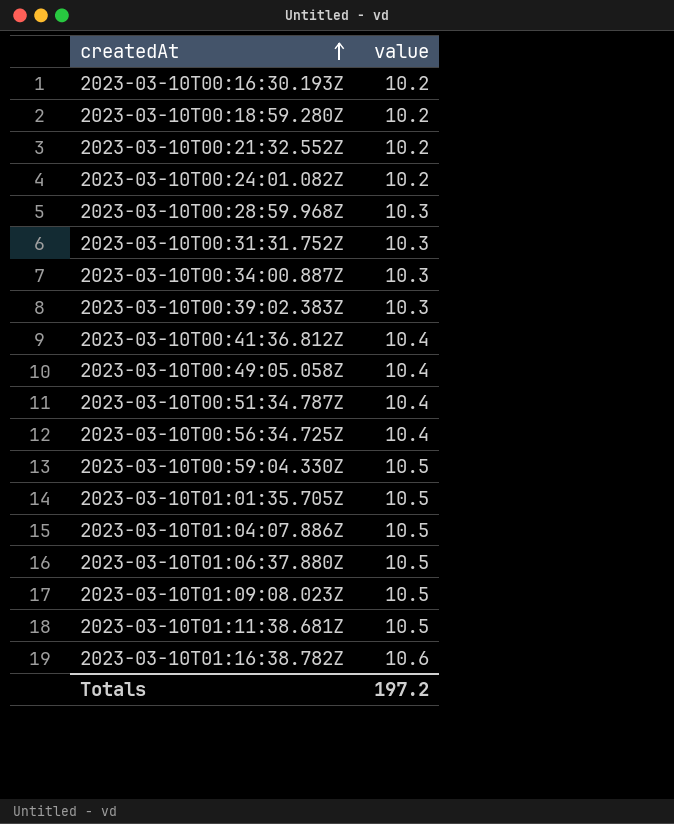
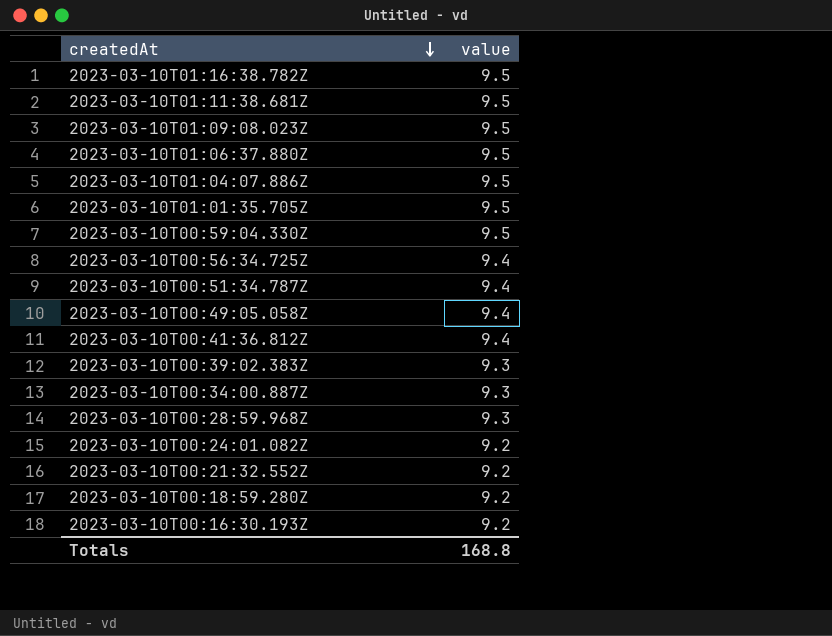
row order: createdAt ascending -> createdAt descending
row 2023-03-10T00:31:31.752Z: 10.3 -> none
2023-03-10T01:16:38.782Z | value: 10.6 -> 9.5
2023-03-10T01:11:38.681Z | value: 10.5 -> 9.5
2023-03-10T01:09:08.023Z | value: 10.5 -> 9.5
2023-03-10T01:06:37.880Z | value: 10.5 -> 9.5
2023-03-10T01:04:07.886Z | value: 10.5 -> 9.5
2023-03-10T01:01:35.705Z | value: 10.5 -> 9.5
2023-03-10T00:59:04.330Z | value: 10.5 -> 9.5
2023-03-10T00:56:34.725Z | value: 10.4 -> 9.4
2023-03-10T00:51:34.787Z | value: 10.4 -> 9.4
2023-03-10T00:49:05.058Z | value: 10.4 -> 9.4
2023-03-10T00:41:36.812Z | value: 10.4 -> 9.4
2023-03-10T00:39:02.383Z | value: 10.3 -> 9.3
2023-03-10T00:34:00.887Z | value: 10.3 -> 9.3
2023-03-10T00:28:59.968Z | value: 10.3 -> 9.3
2023-03-10T00:24:01.082Z | value: 10.2 -> 9.2
2023-03-10T00:21:32.552Z | value: 10.2 -> 9.2
2023-03-10T00:18:59.280Z | value: 10.2 -> 9.2
2023-03-10T00:16:30.193Z | value: 10.2 -> 9.2
Totals | value: 197.2 -> 168.8

